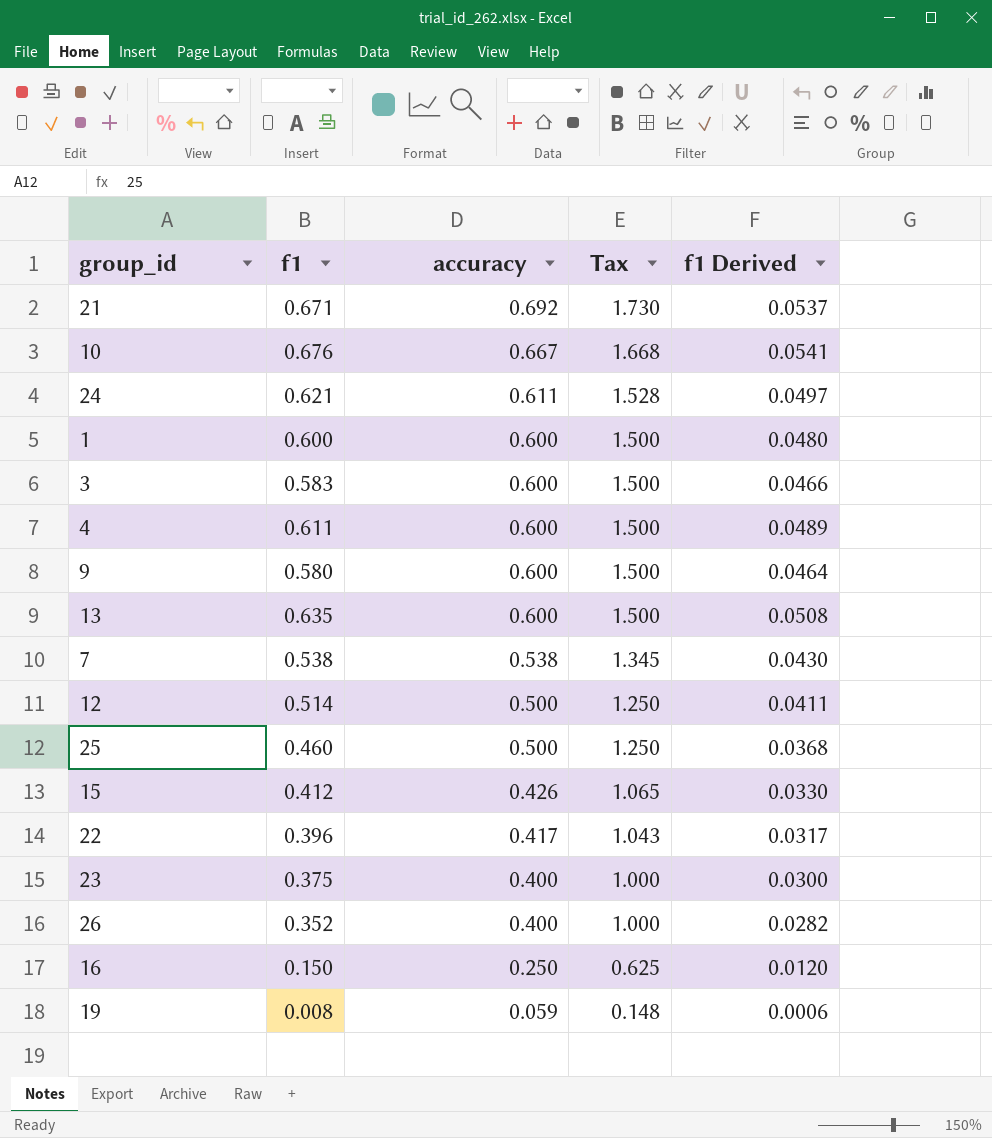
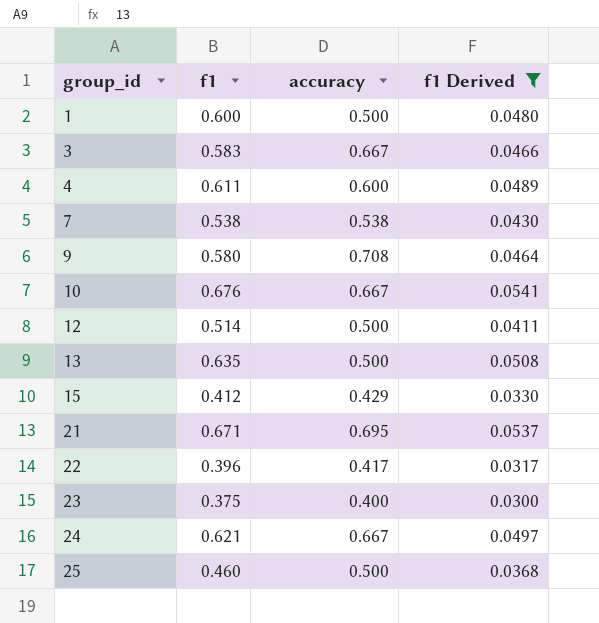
filter: none -> f1 Derived >= 0.0300
row order: accuracy descending -> group_id ascending
column Tax | formula: [accuracy] * 2.5 -> none
1 | accuracy: 0.600 -> 0.500
3 | accuracy: 0.600 -> 0.667
9 | accuracy: 0.600 -> 0.708
13 | accuracy: 0.600 -> 0.500
15 | accuracy: 0.426 -> 0.429
21 | accuracy: 0.692 -> 0.695
24 | accuracy: 0.611 -> 0.667

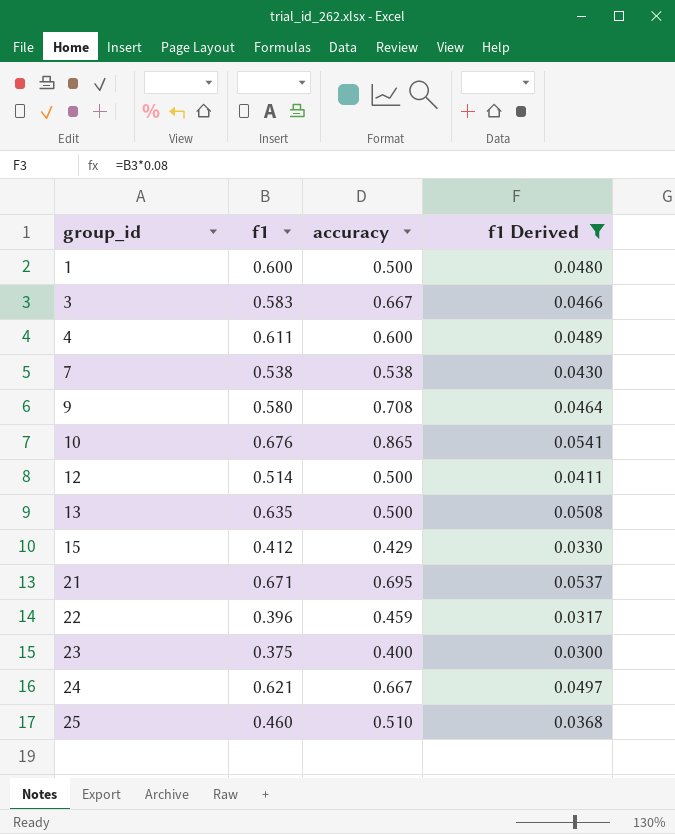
10 | accuracy: 0.667 -> 0.865
22 | accuracy: 0.417 -> 0.459
25 | accuracy: 0.500 -> 0.510

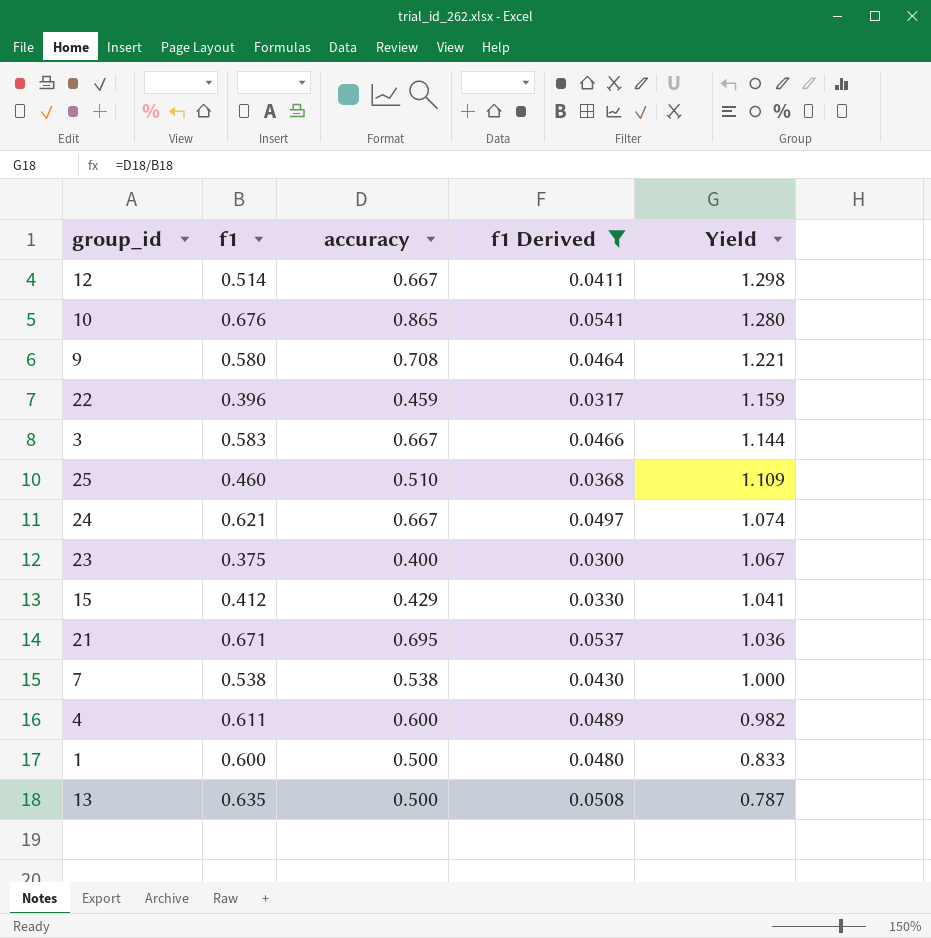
row order: group_id ascending -> Yield descending
column Yield | formula: none -> [accuracy] / [f1]
12 | accuracy: 0.500 -> 0.667

